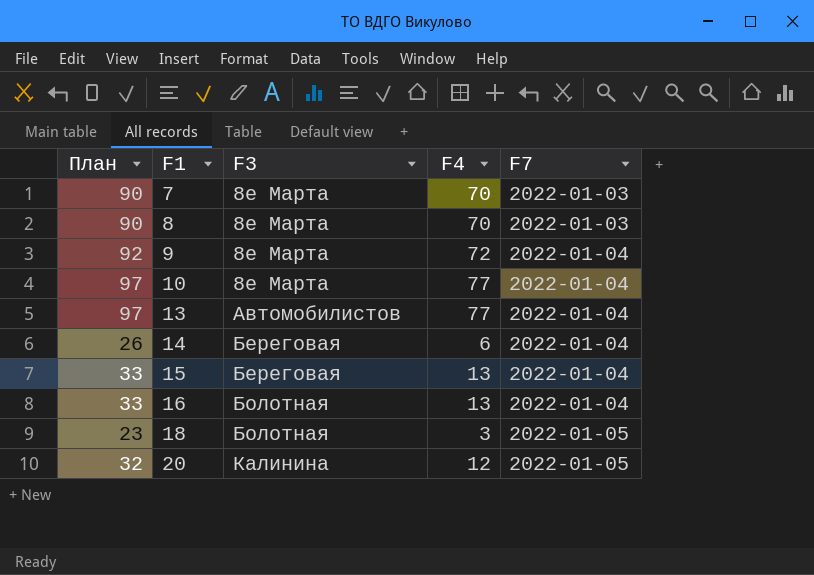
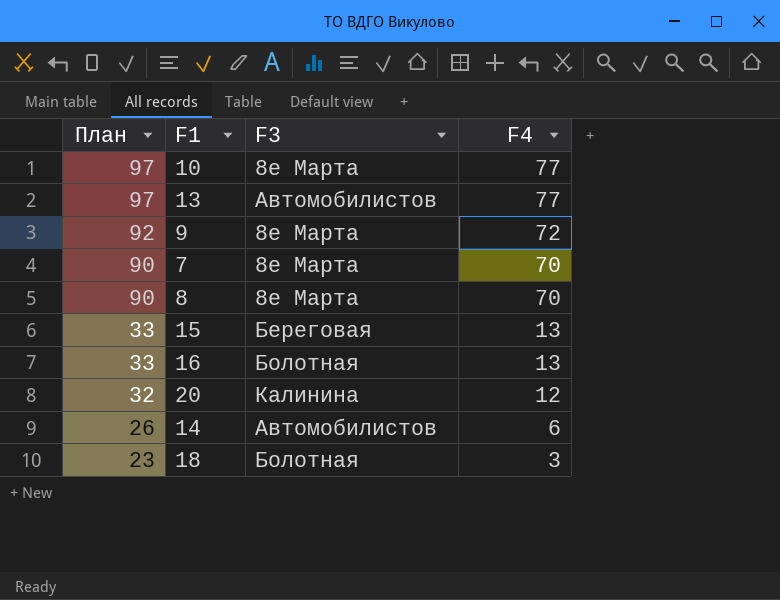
row order: F1 ascending -> План descending
column F7 | position: 5 -> none
14 | F3: Береговая -> Автомобилистов

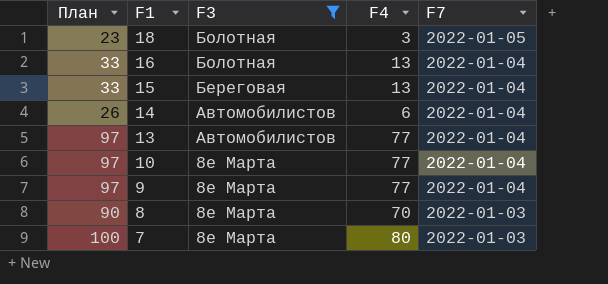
filter: none -> F3 != Калинина
row order: План descending -> F1 descending
column F7 | position: none -> 5
9 | План: 92 -> 97
9 | F4: 72 -> 77
7 | План: 90 -> 100
7 | F4: 70 -> 80

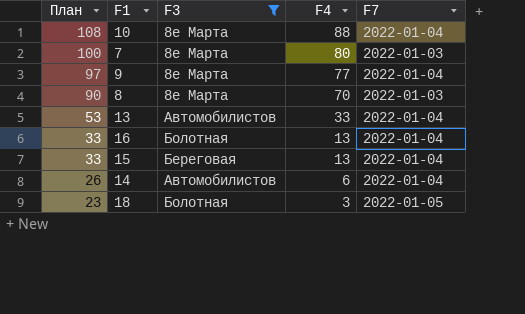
row order: F1 descending -> План descending
10 | План: 97 -> 108
10 | F4: 77 -> 88
13 | План: 97 -> 53
13 | F4: 77 -> 33

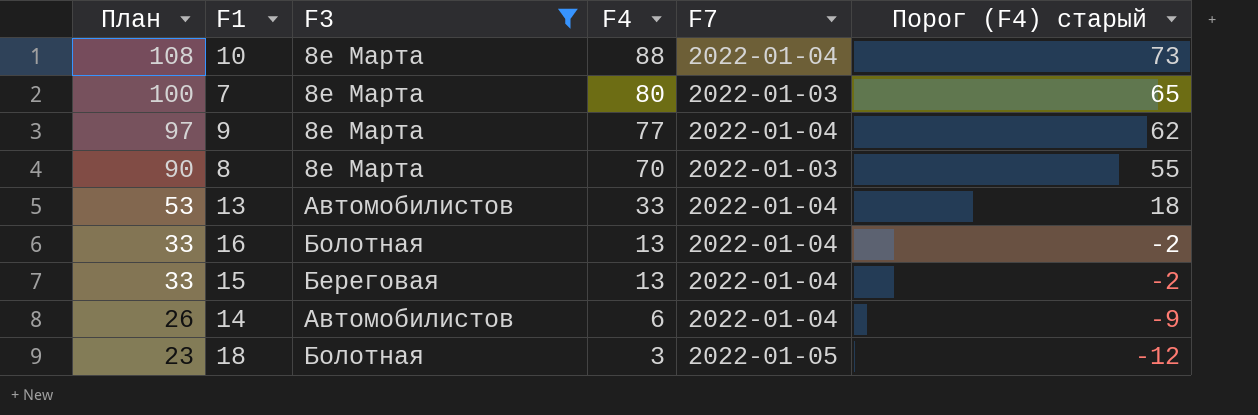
column Порог (F4) старый | formula: none -> [F4] - 15

